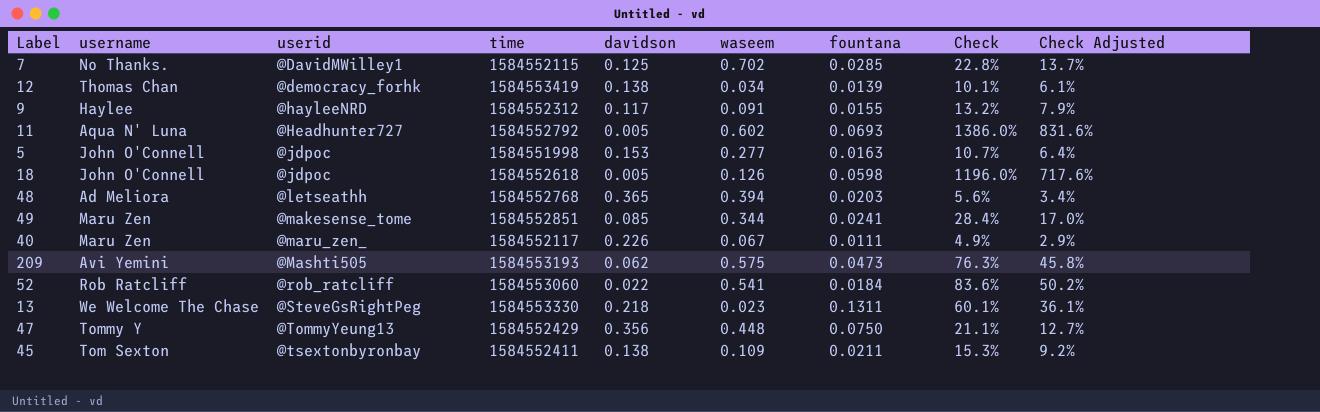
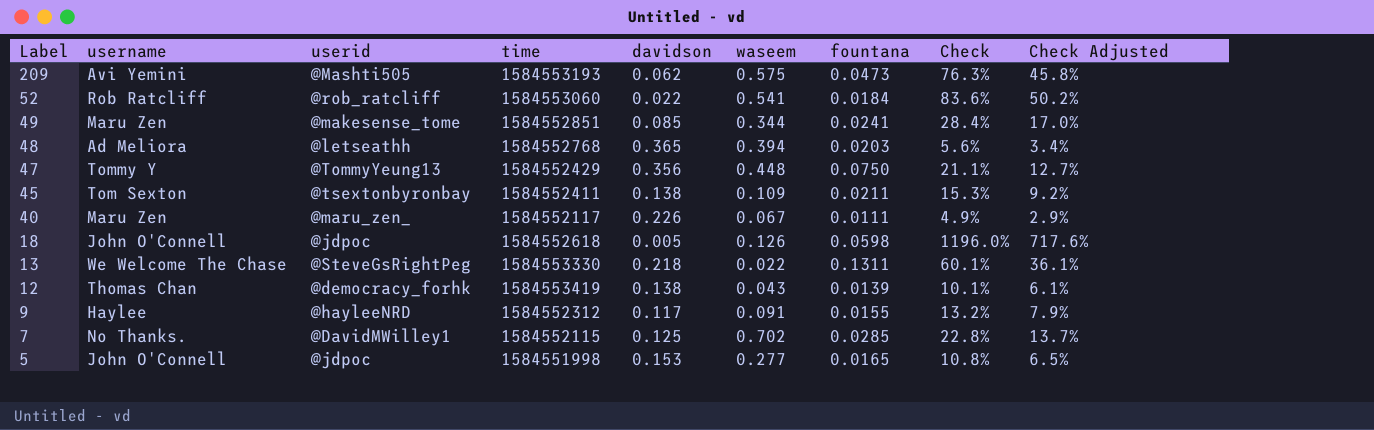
row order: userid ascending -> Label descending
row 11: Aqua N' Luna | @Headhunter727 | 1584552792 | 0.005 | 0.602 | 0.0693 | 1386.0% | 831.6% -> none
13 | waseem: 0.023 -> 0.022
12 | waseem: 0.034 -> 0.043
5 | fountana: 0.0163 -> 0.0165
5 | Check: 10.7% -> 10.8%
5 | Check Adjusted: 6.4% -> 6.5%

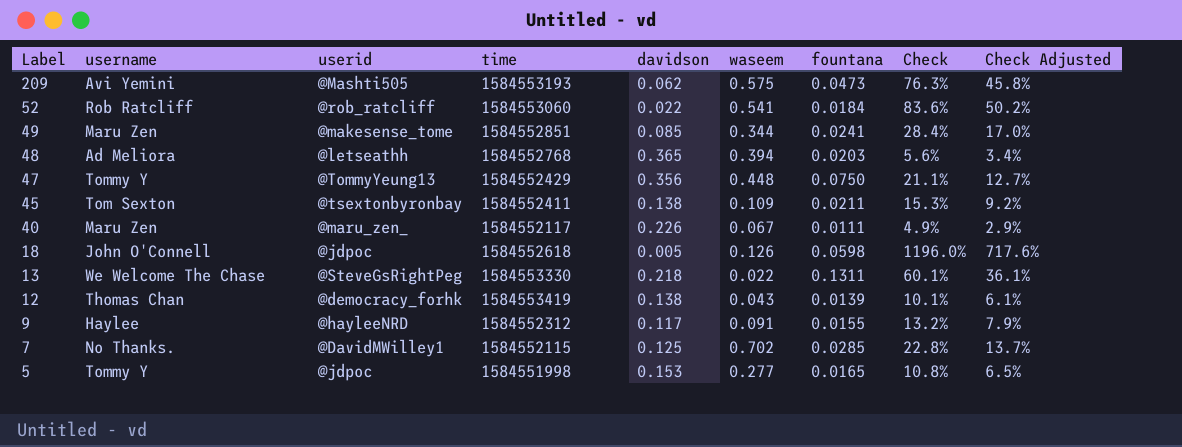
5 | username: John O'Connell -> Tommy Y

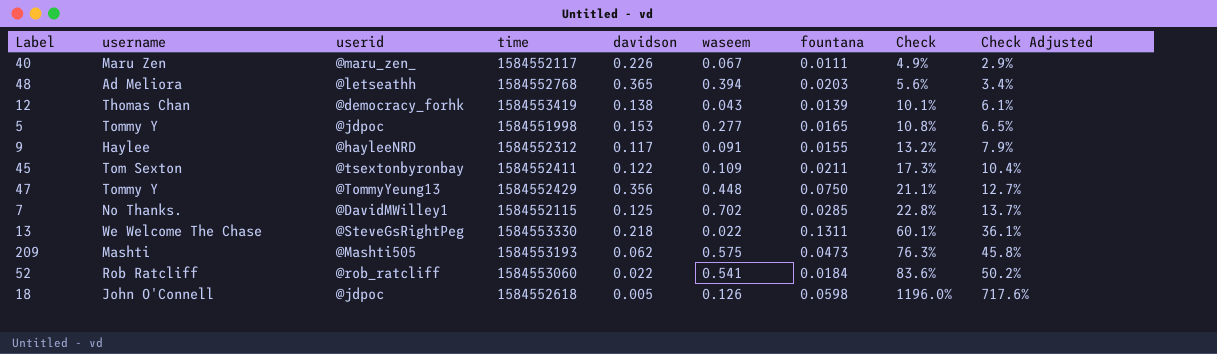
row order: Label descending -> Check ascending
row 49: Maru Zen | @makesense_tome | 1584552851 | 0.085 | 0.344 | 0.0241 | 28.4% | 17.0% -> none
45 | davidson: 0.138 -> 0.122
45 | Check: 15.3% -> 17.3%
45 | Check Adjusted: 9.2% -> 10.4%
209 | username: Avi Yemini -> Mashti

